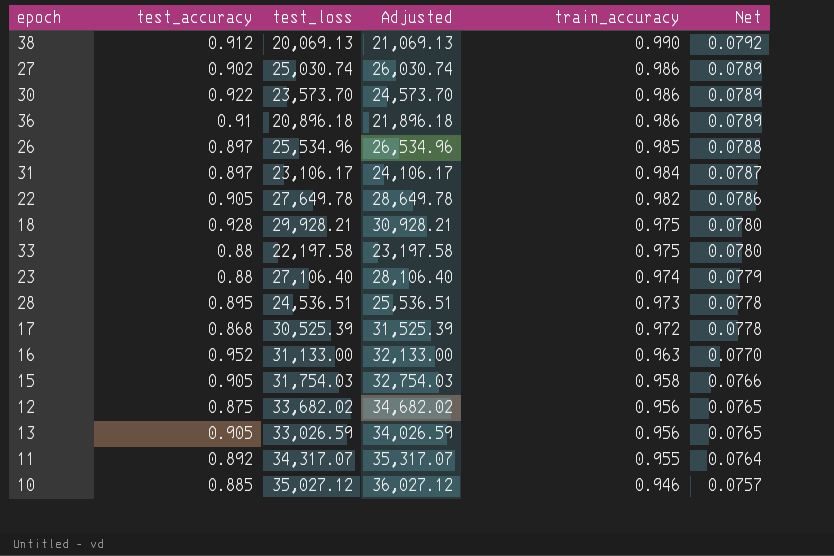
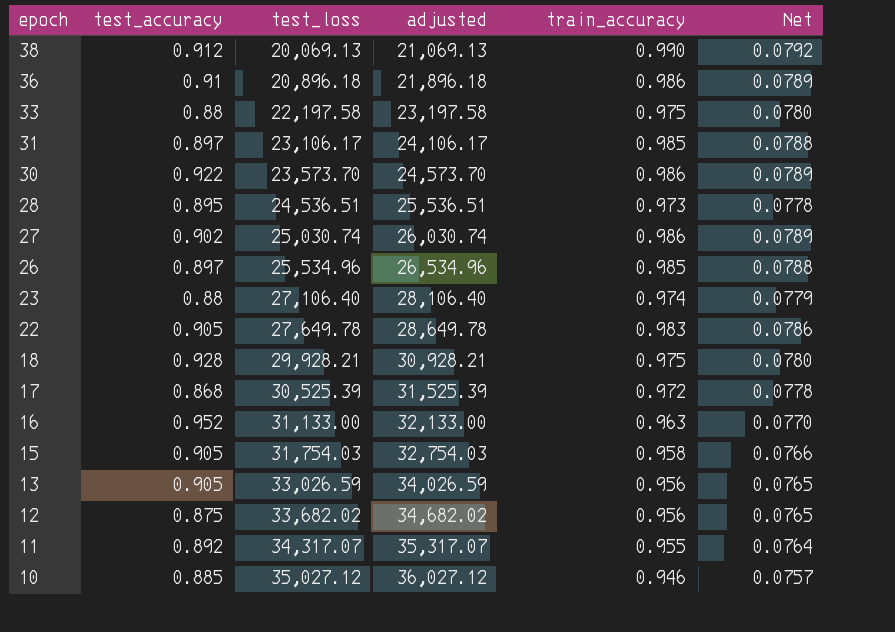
row order: train_accuracy descending -> epoch descending
column name: Adjusted -> adjusted
31 | train_accuracy: 0.984 -> 0.985
31 | Net: 0.0787 -> 0.0788
22 | train_accuracy: 0.982 -> 0.983

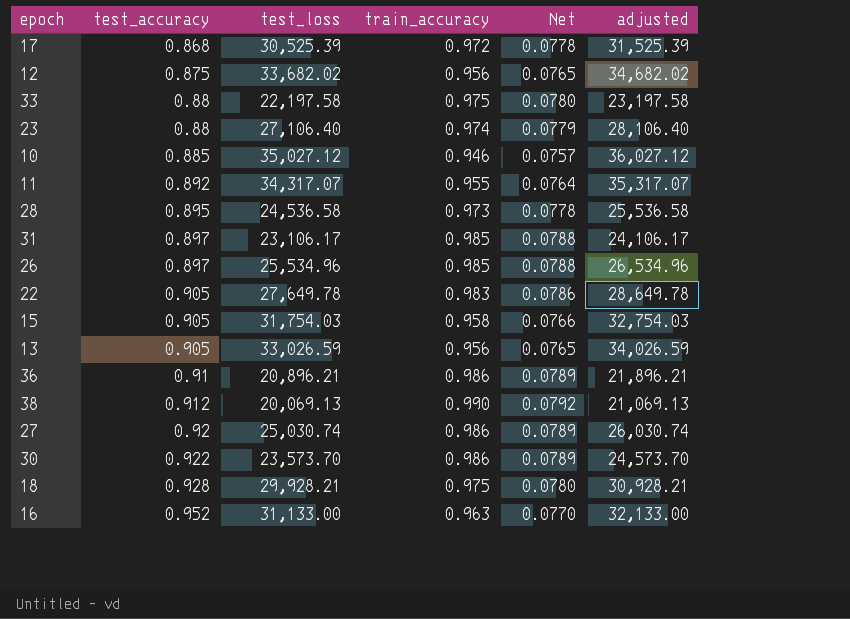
row order: epoch descending -> test_accuracy ascending
column adjusted | position: 4 -> 6
28 | test_loss: 24,536.51 -> 24,536.58
28 | adjusted: 25,536.51 -> 25,536.58
36 | test_loss: 20,896.18 -> 20,896.21
36 | adjusted: 21,896.18 -> 21,896.21
27 | test_accuracy: 0.902 -> 0.92

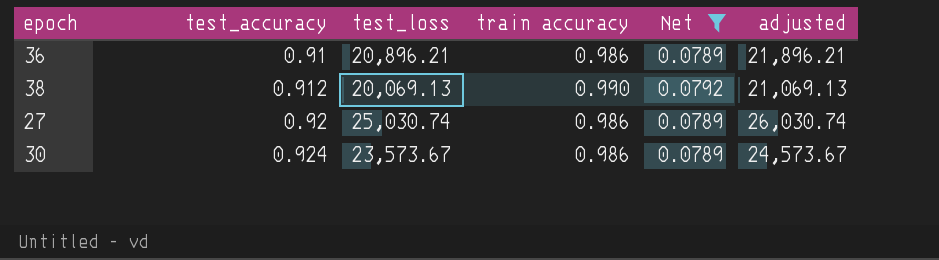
filter: none -> Net >= 0.0789
column name: train_accuracy -> train accuracy
30 | test_accuracy: 0.922 -> 0.924
30 | test_loss: 23,573.70 -> 23,573.67
30 | adjusted: 24,573.70 -> 24,573.67

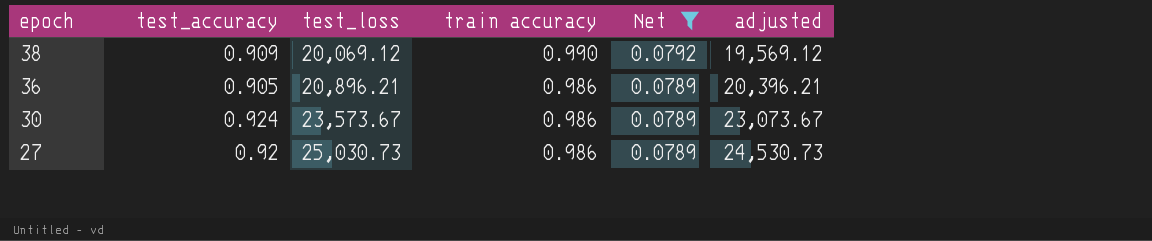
row order: test_accuracy ascending -> epoch descending
column adjusted | formula: [test_loss] + 1000 -> [test_loss] - 500
38 | test_accuracy: 0.912 -> 0.909
38 | test_loss: 20,069.13 -> 20,069.12
36 | test_accuracy: 0.91 -> 0.905
27 | test_loss: 25,030.74 -> 25,030.73

